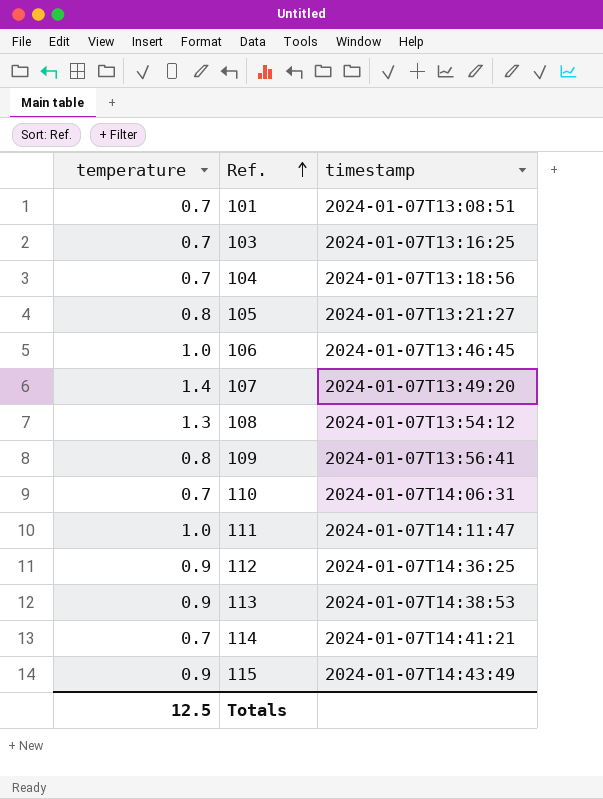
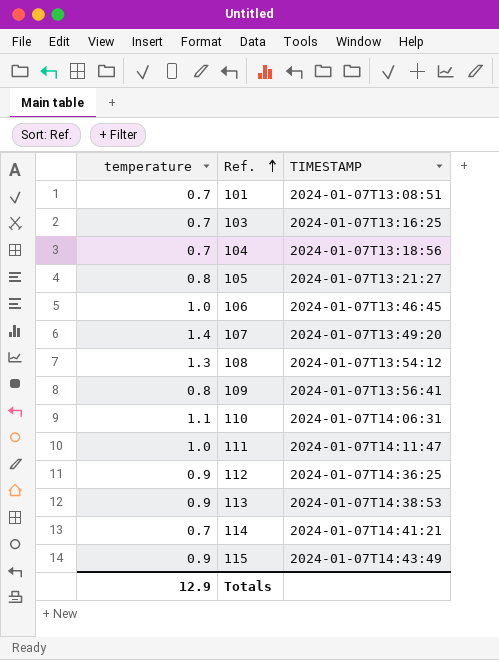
column name: timestamp -> TIMESTAMP
110 | temperature: 0.7 -> 1.1
Totals | temperature: 12.5 -> 12.9

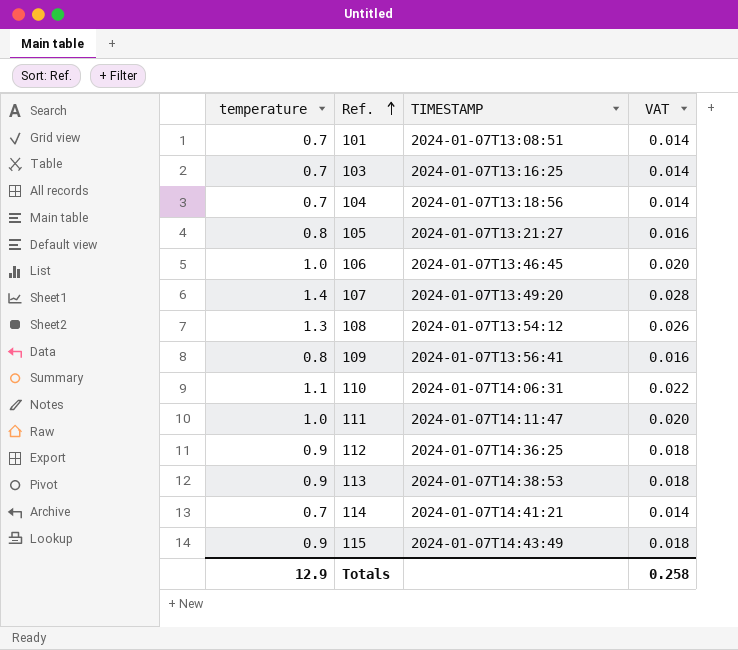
column VAT | formula: none -> [temperature] * 0.02

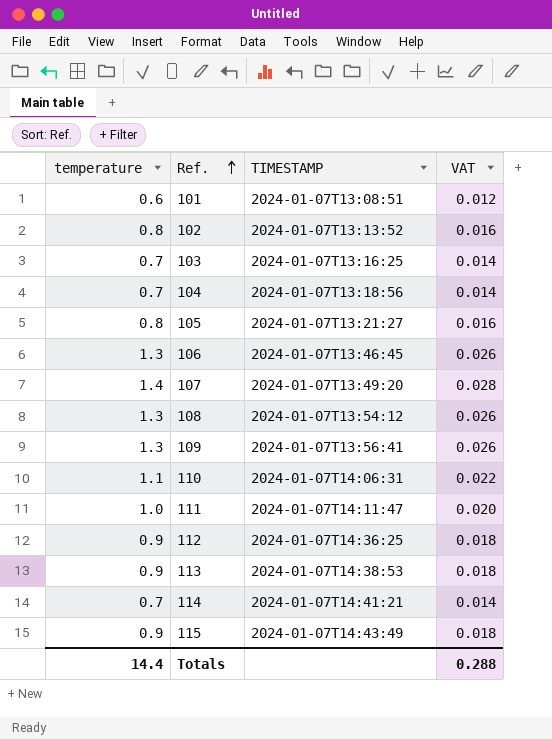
101 | temperature: 0.7 -> 0.6
101 | VAT: 0.014 -> 0.012
row 102: none -> 0.8 | 2024-01-07T13:13:52 | 0.016
106 | temperature: 1.0 -> 1.3
106 | VAT: 0.020 -> 0.026
109 | temperature: 0.8 -> 1.3
109 | VAT: 0.016 -> 0.026
Totals | temperature: 12.9 -> 14.4
Totals | VAT: 0.258 -> 0.288

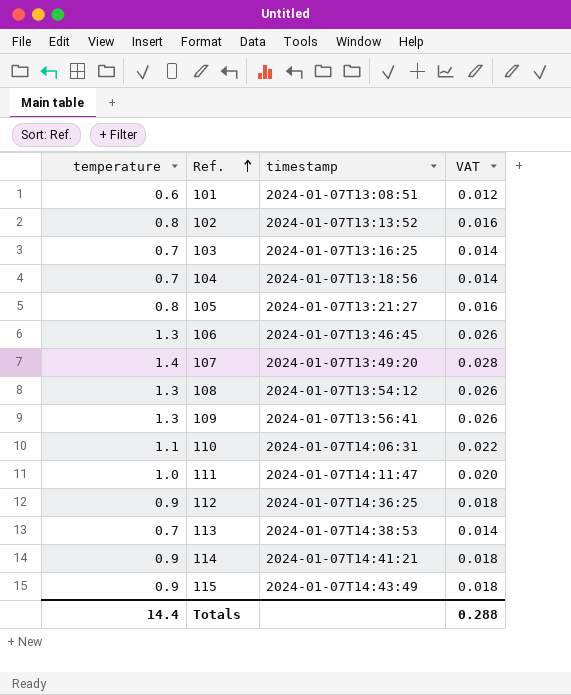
column name: TIMESTAMP -> timestamp
113 | temperature: 0.9 -> 0.7
113 | VAT: 0.018 -> 0.014
114 | temperature: 0.7 -> 0.9
114 | VAT: 0.014 -> 0.018

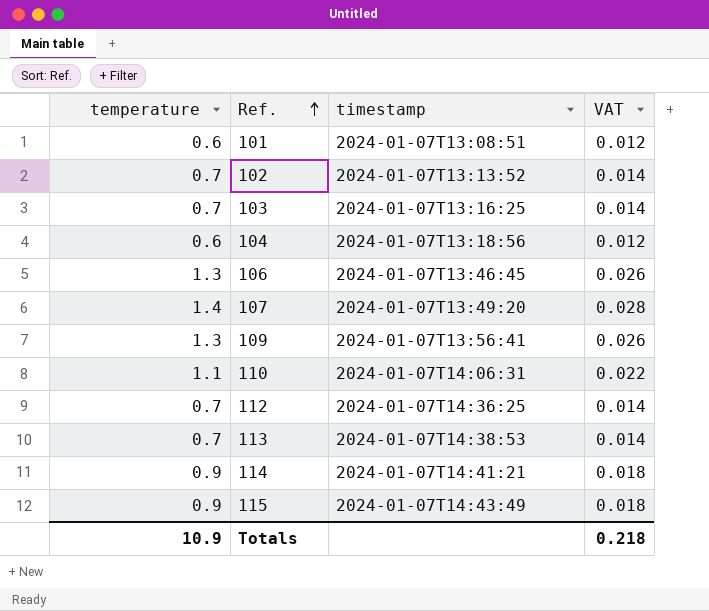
row 105: 0.8 | 2024-01-07T13:21:27 | 0.016 -> none
row 108: 1.3 | 2024-01-07T13:54:12 | 0.026 -> none
row 111: 1.0 | 2024-01-07T14:11:47 | 0.020 -> none
102 | temperature: 0.8 -> 0.7
102 | VAT: 0.016 -> 0.014
104 | temperature: 0.7 -> 0.6
104 | VAT: 0.014 -> 0.012
112 | temperature: 0.9 -> 0.7
112 | VAT: 0.018 -> 0.014
Totals | temperature: 14.4 -> 10.9
Totals | VAT: 0.288 -> 0.218

